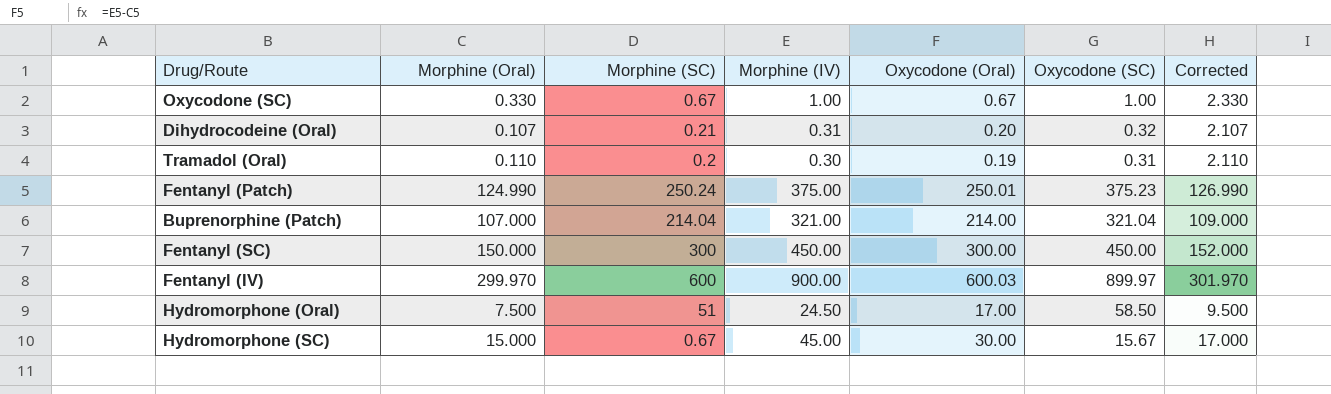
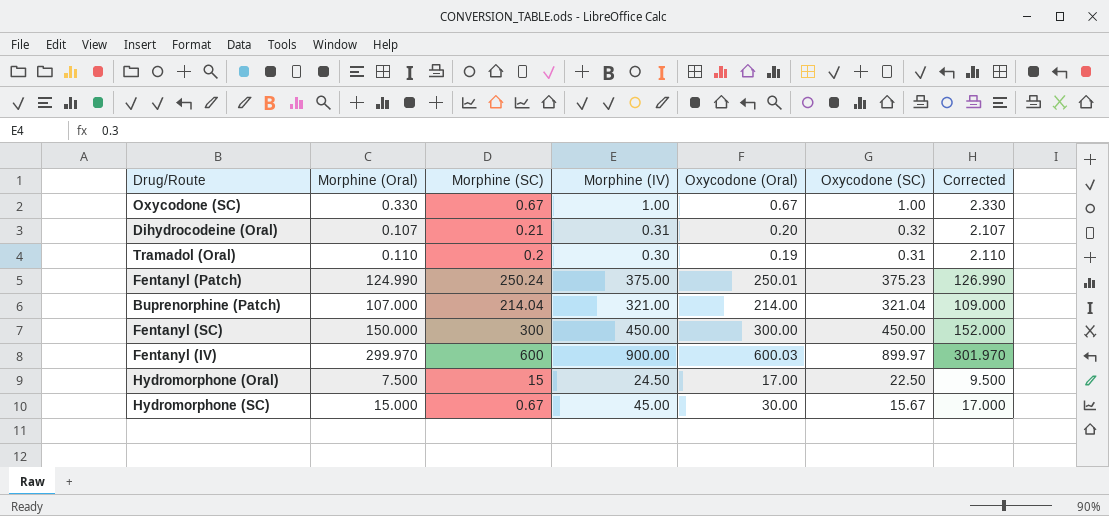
Hydromorphone (Oral) | Morphine (SC): 51 -> 15
Hydromorphone (Oral) | Oxycodone (SC): 58.50 -> 22.50

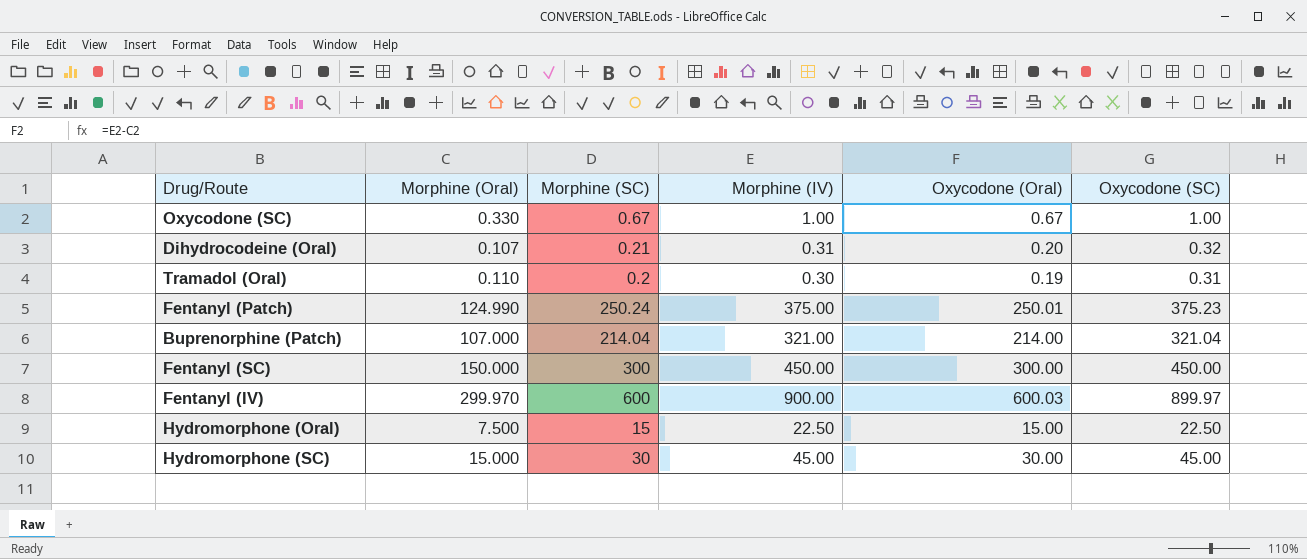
column Corrected | formula: [Morphine (Oral)] + 2 -> none
Hydromorphone (Oral) | Morphine (IV): 24.50 -> 22.50
Hydromorphone (Oral) | Oxycodone (Oral): 17.00 -> 15.00
Hydromorphone (SC) | Morphine (SC): 0.67 -> 30
Hydromorphone (SC) | Oxycodone (SC): 15.67 -> 45.00

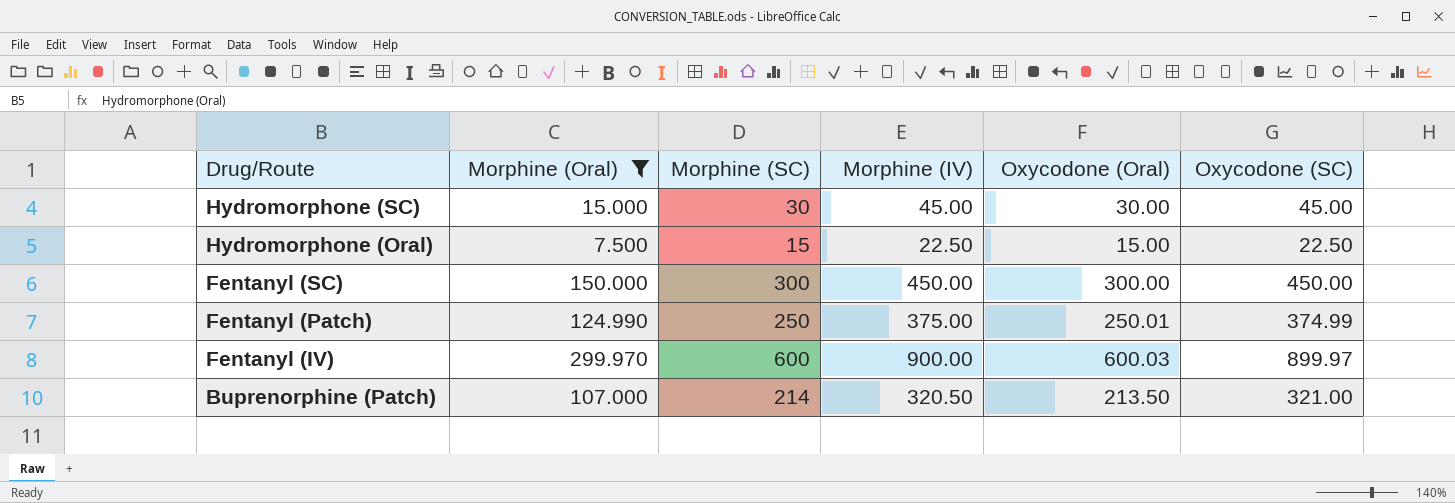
filter: none -> Morphine (Oral) >= 7.500
row order: none -> Drug/Route descending
Fentanyl (Patch) | Morphine (SC): 250.24 -> 250
Fentanyl (Patch) | Oxycodone (SC): 375.23 -> 374.99
Buprenorphine (Patch) | Morphine (SC): 214.04 -> 214
Buprenorphine (Patch) | Morphine (IV): 321.00 -> 320.50
Buprenorphine (Patch) | Oxycodone (Oral): 214.00 -> 213.50
Buprenorphine (Patch) | Oxycodone (SC): 321.04 -> 321.00

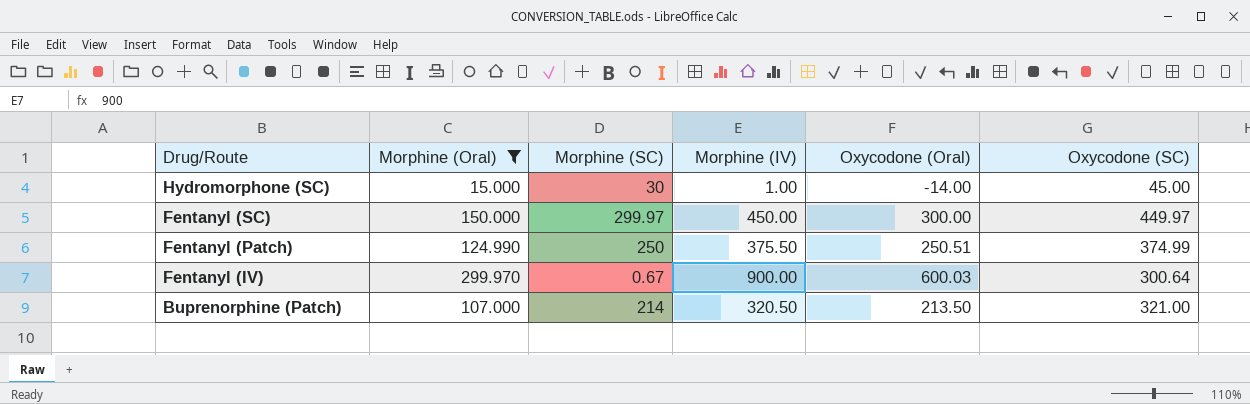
row Hydromorphone (Oral): 7.500 | 15 | 22.50 | 15.00 | 22.50 -> none
Hydromorphone (SC) | Morphine (IV): 45.00 -> 1.00
Hydromorphone (SC) | Oxycodone (Oral): 30.00 -> -14.00
Fentanyl (SC) | Morphine (SC): 300 -> 299.97
Fentanyl (SC) | Oxycodone (SC): 450.00 -> 449.97
Fentanyl (Patch) | Morphine (IV): 375.00 -> 375.50
Fentanyl (Patch) | Oxycodone (Oral): 250.01 -> 250.51
Fentanyl (IV) | Morphine (SC): 600 -> 0.67
Fentanyl (IV) | Oxycodone (SC): 899.97 -> 300.64

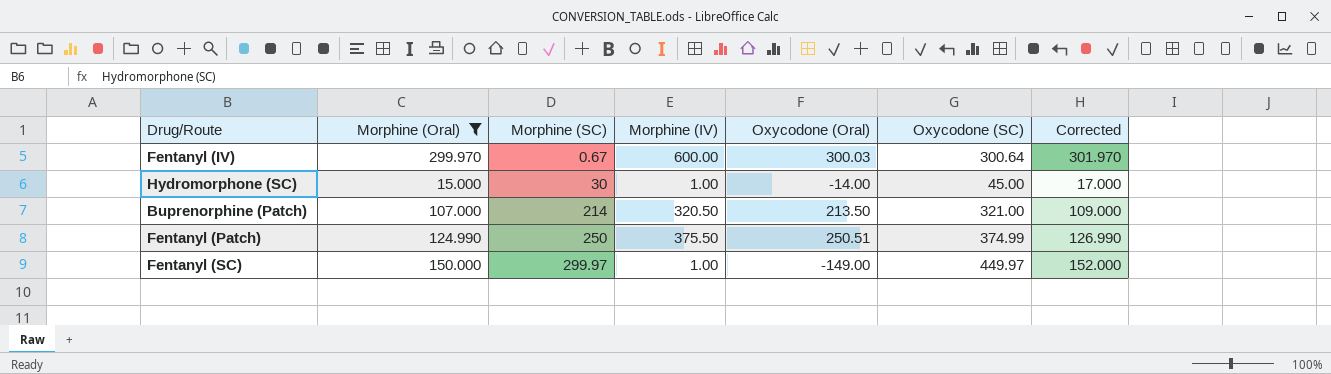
row order: Drug/Route descending -> Morphine (SC) ascending
column Corrected | formula: none -> [Morphine (Oral)] + 2
Fentanyl (IV) | Morphine (IV): 900.00 -> 600.00
Fentanyl (IV) | Oxycodone (Oral): 600.03 -> 300.03
Fentanyl (SC) | Morphine (IV): 450.00 -> 1.00
Fentanyl (SC) | Oxycodone (Oral): 300.00 -> -149.00

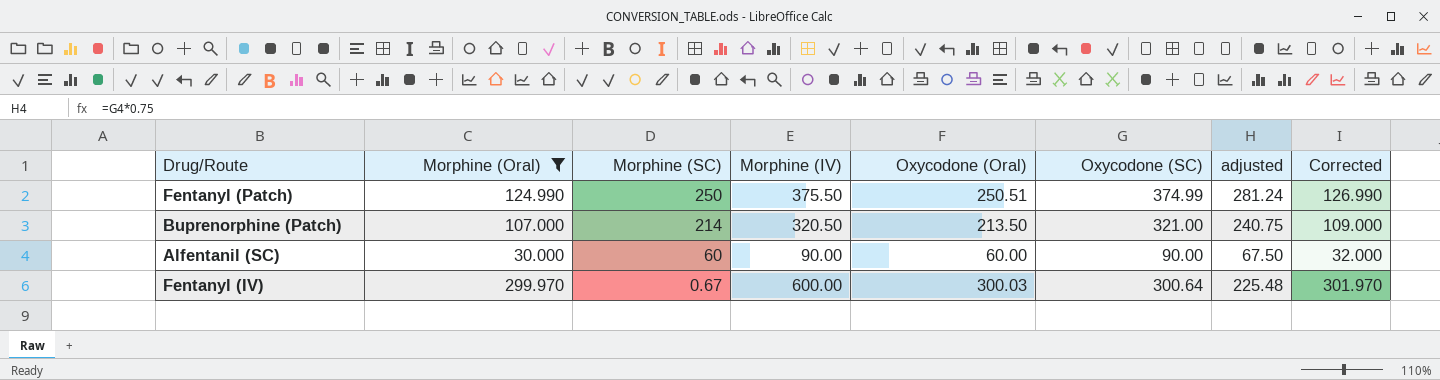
row order: Morphine (SC) ascending -> Morphine (SC) descending
column adjusted | formula: none -> [Oxycodone (SC)] * 0.75
row Hydromorphone (SC): 15.000 | 30 | 1.00 | -14.00 | 45.00 | 17.000 -> none
row Fentanyl (SC): 150.000 | 299.97 | 1.00 | -149.00 | 449.97 | 152.000 -> none
row Alfentanil (SC): none -> 30.000 | 60 | 90.00 | 60.00 | 90.00 | 67.50 | 32.000

